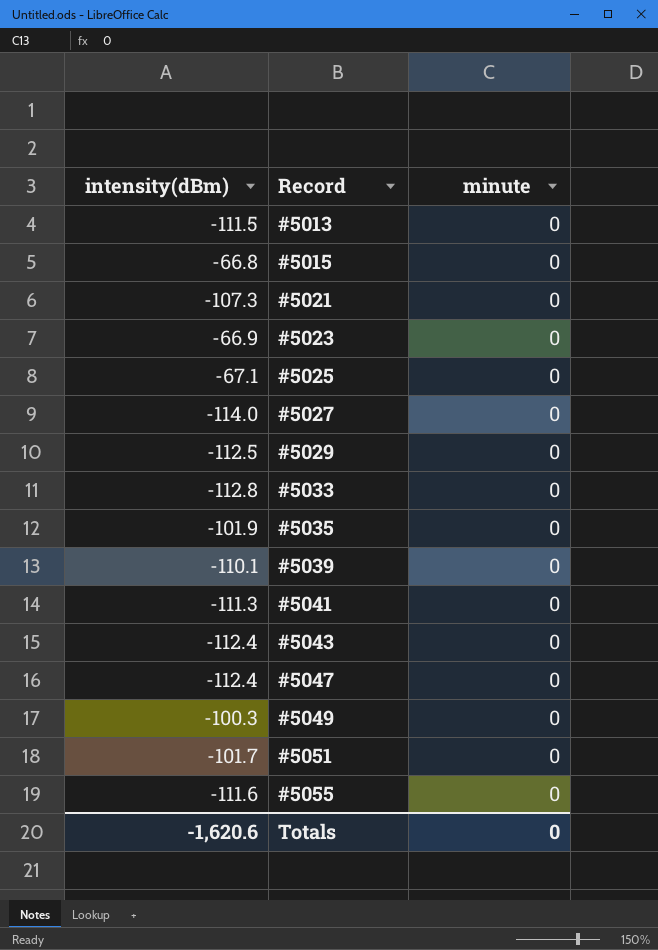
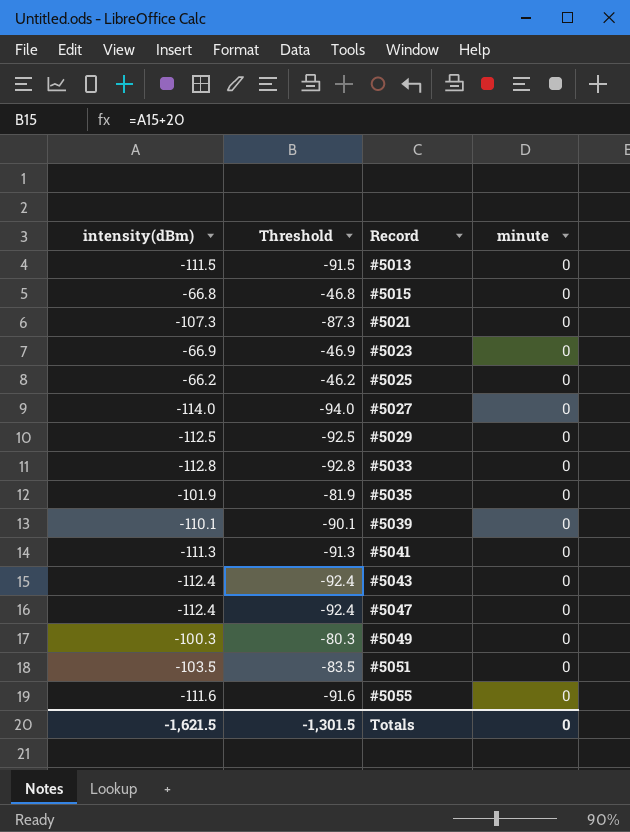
column Threshold | formula: none -> [intensity(dBm)] + 20
#5025 | intensity(dBm): -67.1 -> -66.2
#5051 | intensity(dBm): -101.7 -> -103.5
Totals | intensity(dBm): -1,620.6 -> -1,621.5

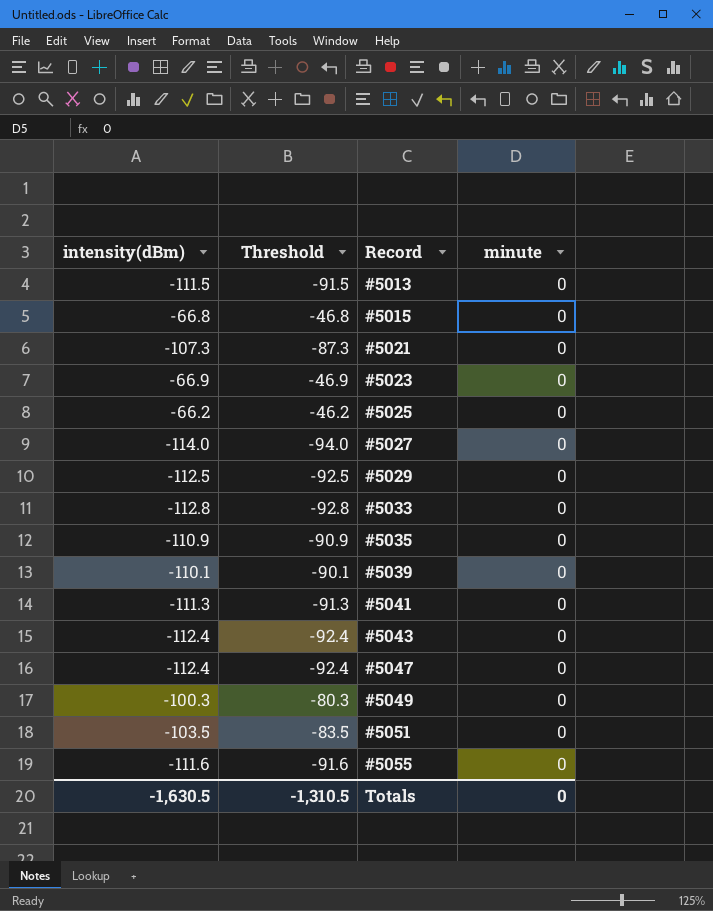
#5035 | intensity(dBm): -101.9 -> -110.9
#5035 | Threshold: -81.9 -> -90.9
Totals | intensity(dBm): -1,621.5 -> -1,630.5
Totals | Threshold: -1,301.5 -> -1,310.5

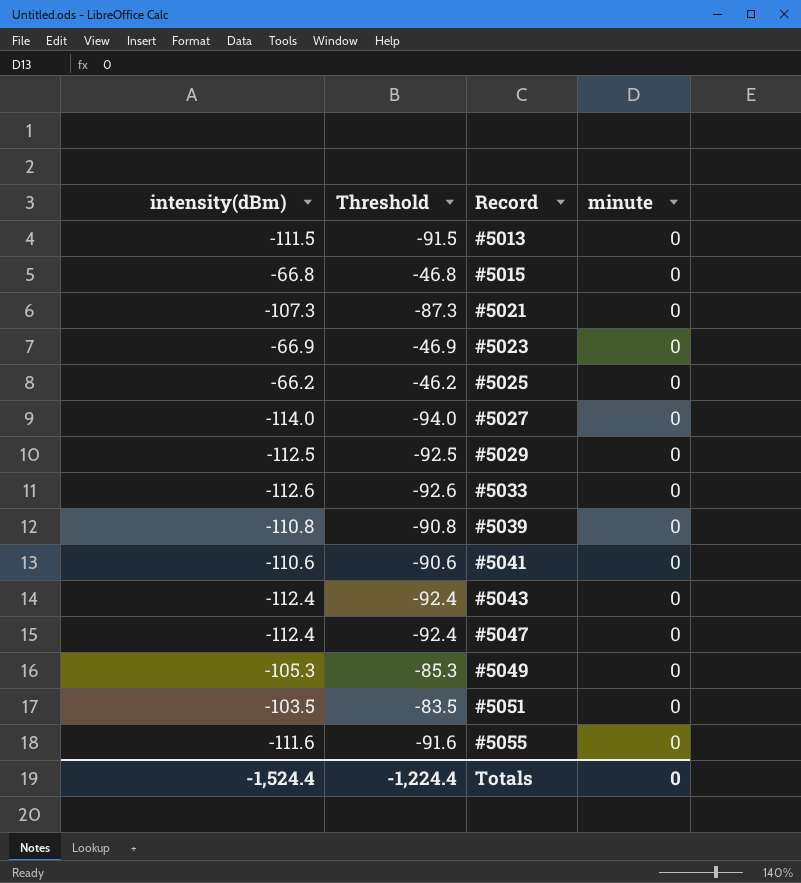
row #5035: -110.9 | -90.9 | 0 -> none
#5033 | intensity(dBm): -112.8 -> -112.6
#5033 | Threshold: -92.8 -> -92.6
#5039 | intensity(dBm): -110.1 -> -110.8
#5039 | Threshold: -90.1 -> -90.8
#5041 | intensity(dBm): -111.3 -> -110.6
#5041 | Threshold: -91.3 -> -90.6
#5049 | intensity(dBm): -100.3 -> -105.3
#5049 | Threshold: -80.3 -> -85.3
Totals | intensity(dBm): -1,630.5 -> -1,524.4
Totals | Threshold: -1,310.5 -> -1,224.4

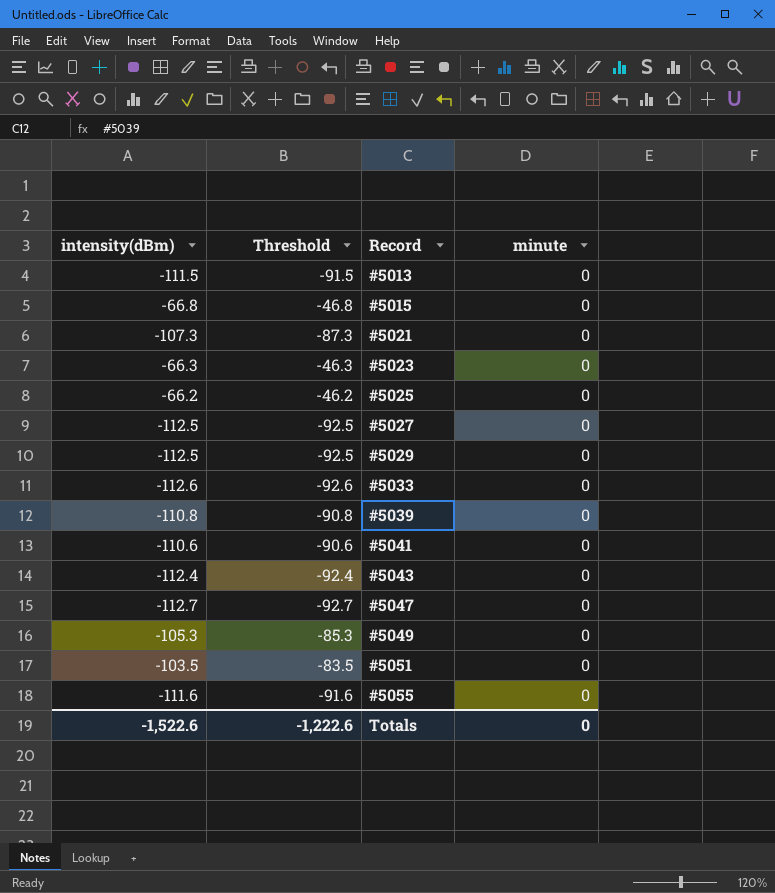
#5023 | intensity(dBm): -66.9 -> -66.3
#5023 | Threshold: -46.9 -> -46.3
#5027 | intensity(dBm): -114.0 -> -112.5
#5027 | Threshold: -94.0 -> -92.5
#5047 | intensity(dBm): -112.4 -> -112.7
#5047 | Threshold: -92.4 -> -92.7
Totals | intensity(dBm): -1,524.4 -> -1,522.6
Totals | Threshold: -1,224.4 -> -1,222.6

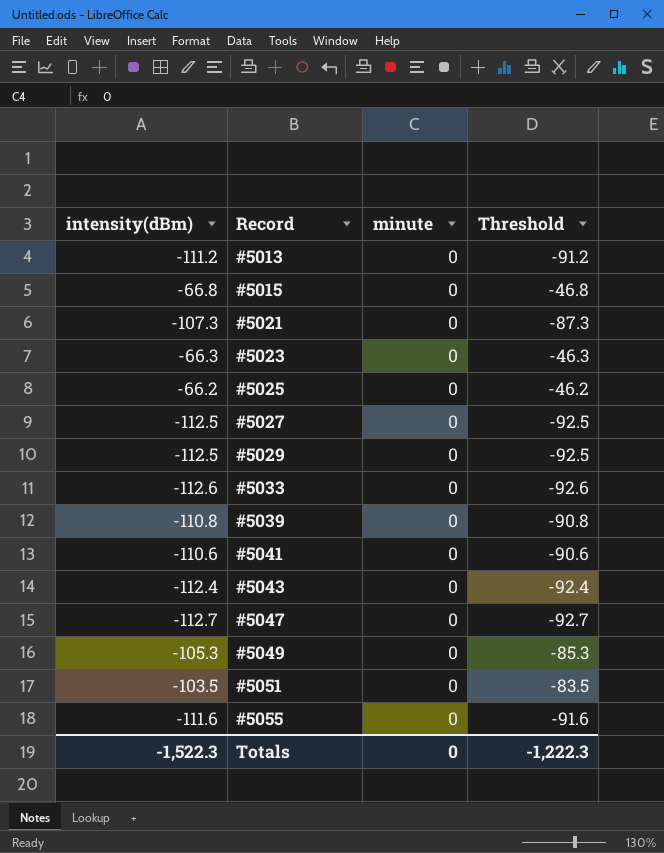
column Threshold | position: 2 -> 4
#5013 | intensity(dBm): -111.5 -> -111.2
#5013 | Threshold: -91.5 -> -91.2
Totals | intensity(dBm): -1,522.6 -> -1,522.3
Totals | Threshold: -1,222.6 -> -1,222.3

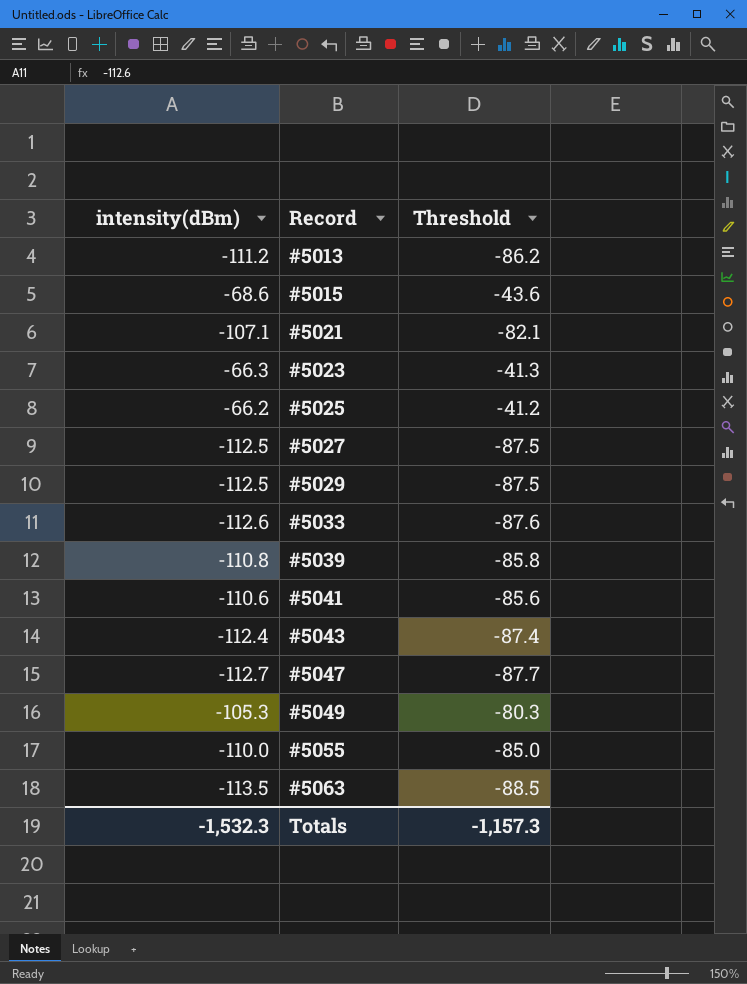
column minute | position: 3 -> none
column Threshold | formula: [intensity(dBm)] + 20 -> [intensity(dBm)] + 25
row #5051: -103.5 | 0 | -83.5 -> none
#5015 | intensity(dBm): -66.8 -> -68.6
#5021 | intensity(dBm): -107.3 -> -107.1
#5055 | intensity(dBm): -111.6 -> -110.0
row #5063: none -> -113.5 | -88.5
Totals | intensity(dBm): -1,522.3 -> -1,532.3
Totals | Threshold: -1,222.3 -> -1,157.3

